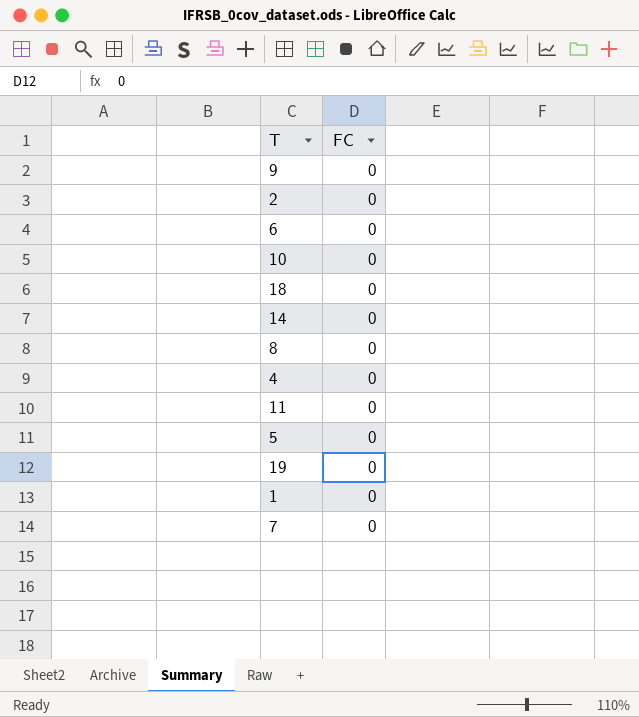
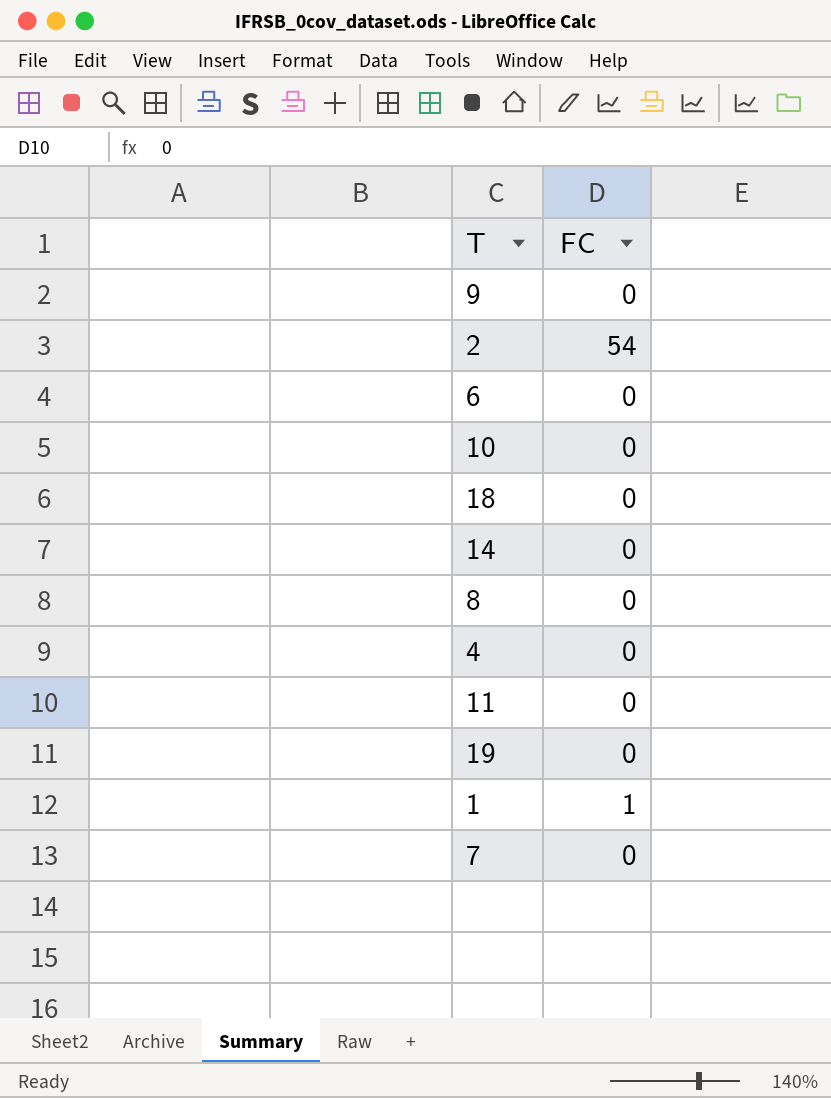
row 5: 0 -> none
2 | FC: 0 -> 54
1 | FC: 0 -> 1

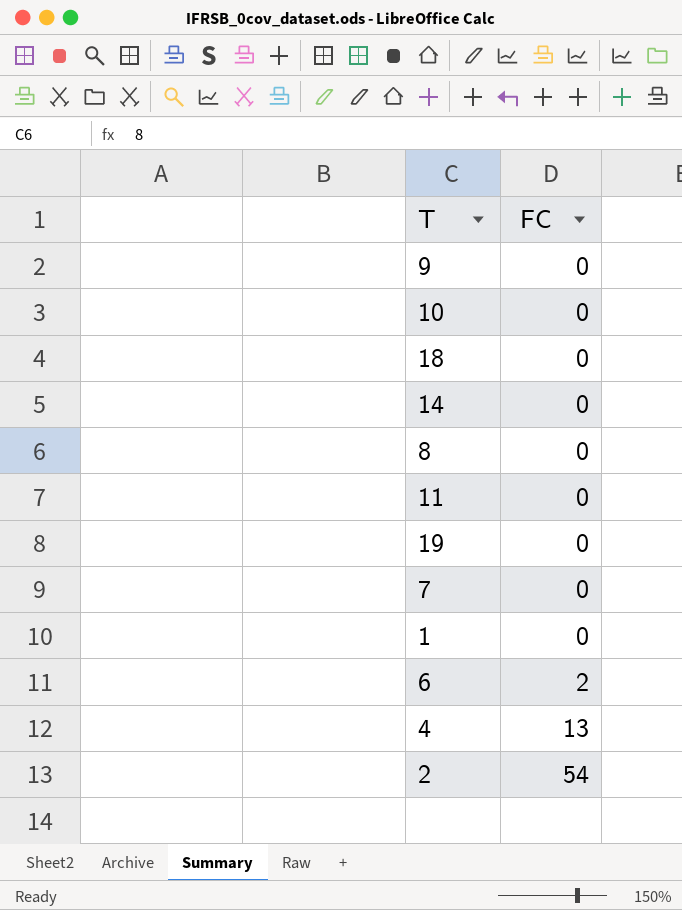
row order: none -> FC ascending
1 | FC: 1 -> 0
6 | FC: 0 -> 2
4 | FC: 0 -> 13

